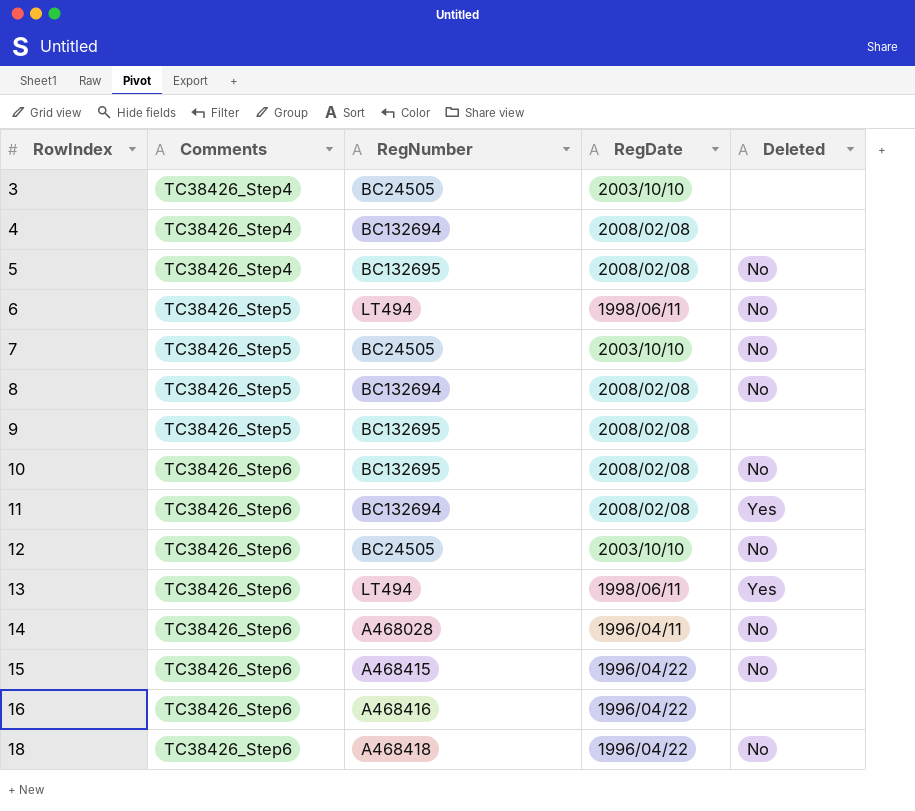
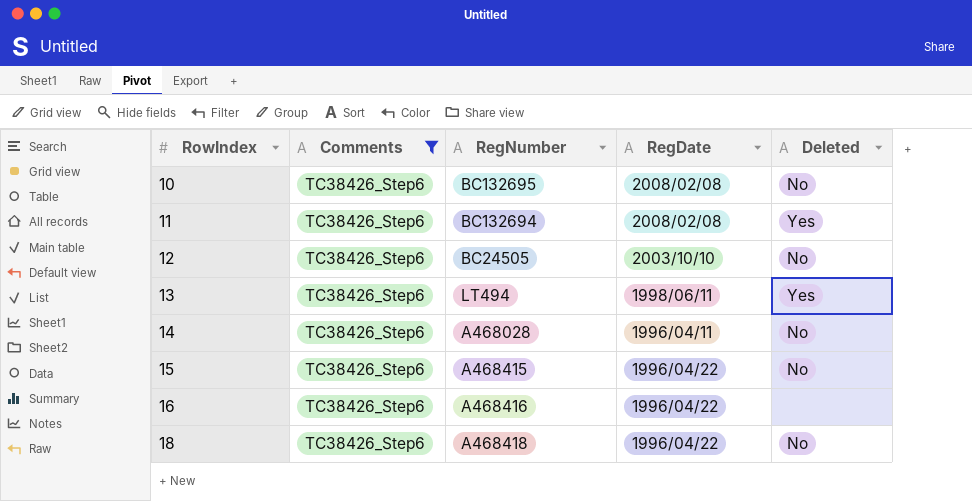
filter: none -> Comments = TC38426_Step6

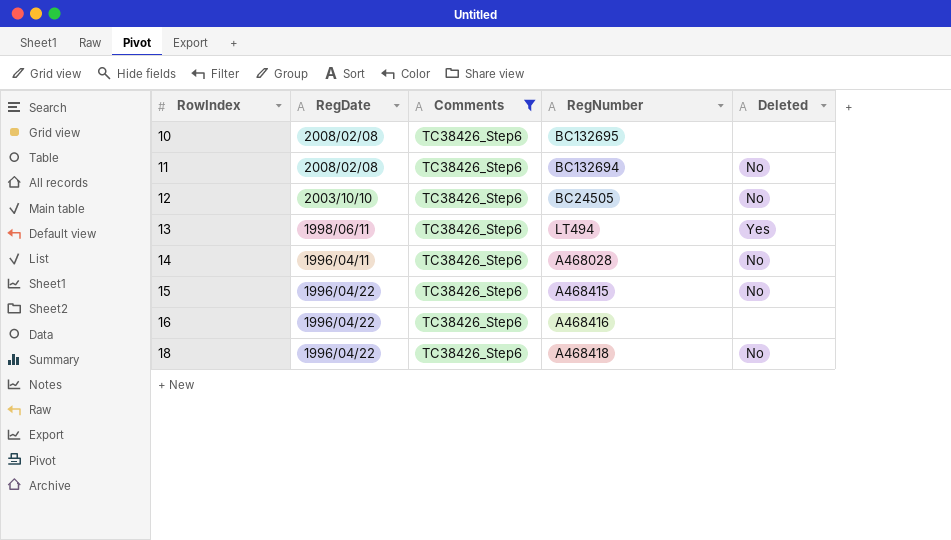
column RegDate | position: 4 -> 2
10 | Deleted: No -> none
11 | Deleted: Yes -> No

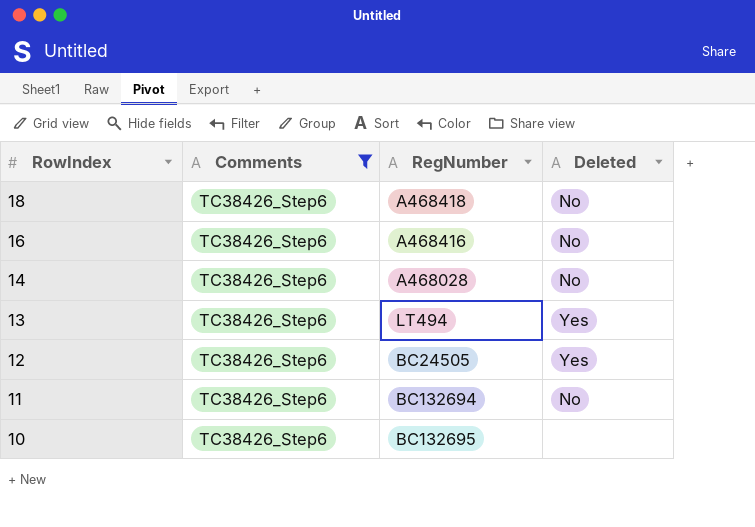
row order: RowIndex ascending -> RowIndex descending
column RegDate | position: 2 -> none
row 15: 1996/04/22 | TC38426_Step6 | A468415 | No -> none
16 | Deleted: none -> No
12 | Deleted: No -> Yes

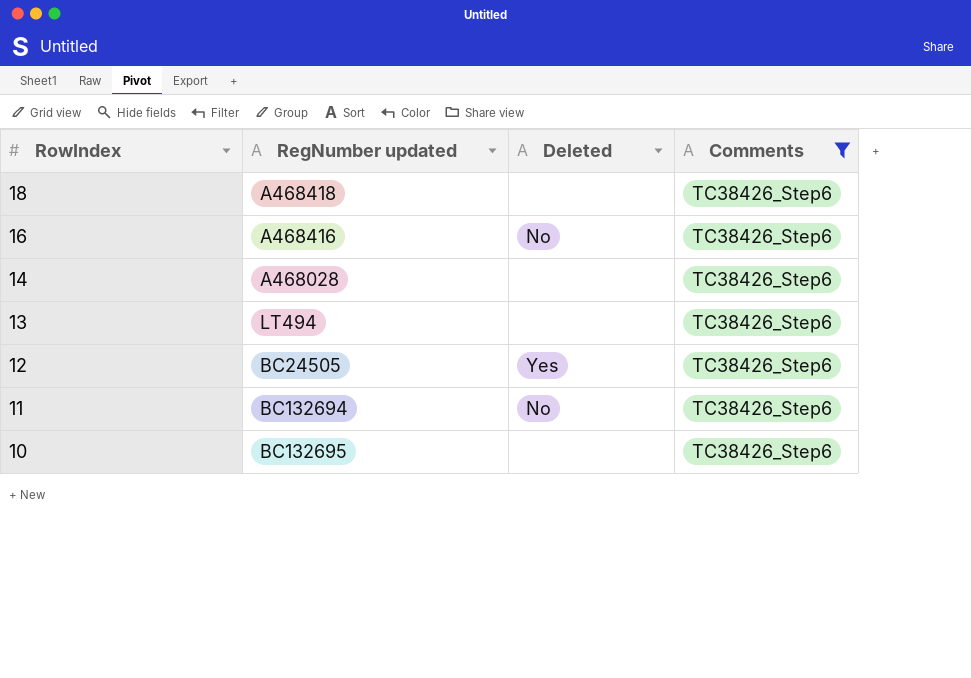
column name: RegNumber -> RegNumber updated
column Comments | position: 2 -> 4
18 | Deleted: No -> none
14 | Deleted: No -> none
13 | Deleted: Yes -> none

